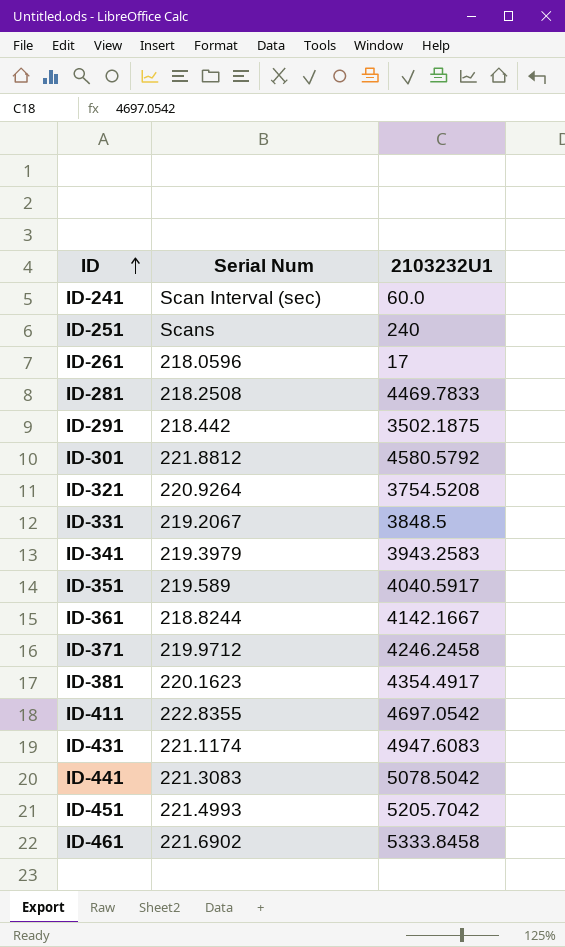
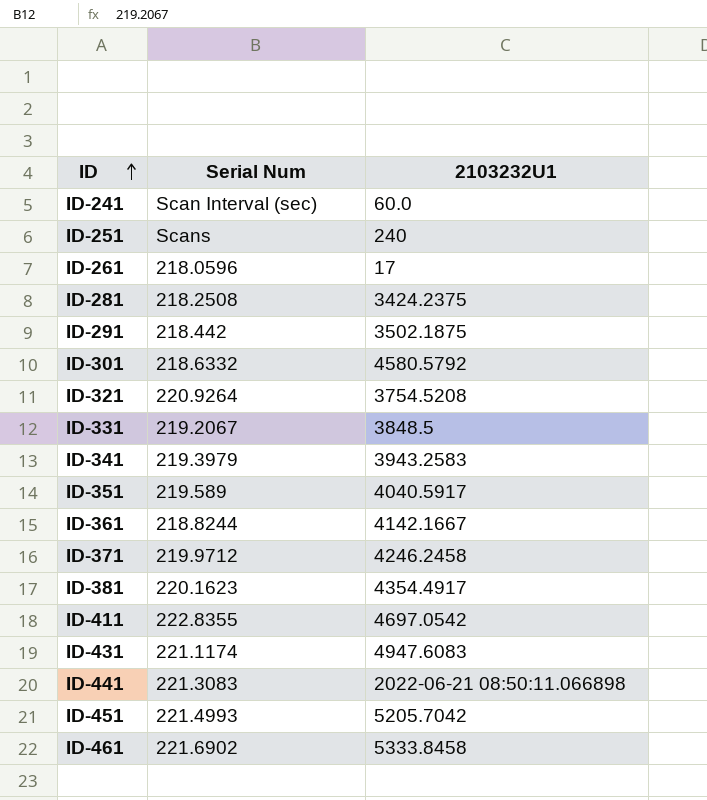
ID-281 | 2103232U1: 4469.7833 -> 3424.2375
ID-301 | Serial Num: 221.8812 -> 218.6332
ID-441 | 2103232U1: 5078.5042 -> 2022-06-21 08:50:11.066898

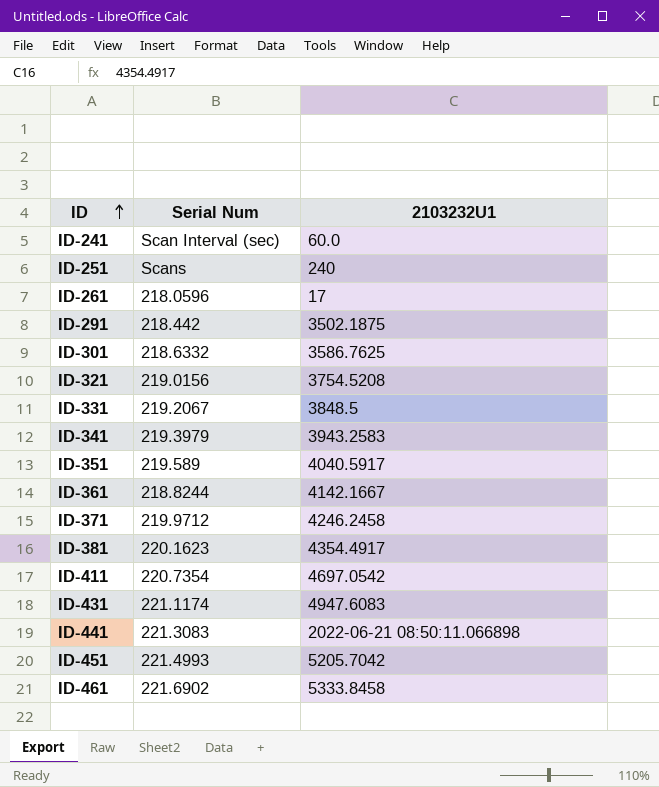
row ID-281: 218.2508 | 3424.2375 -> none
ID-301 | 2103232U1: 4580.5792 -> 3586.7625
ID-321 | Serial Num: 220.9264 -> 219.0156
ID-411 | Serial Num: 222.8355 -> 220.7354

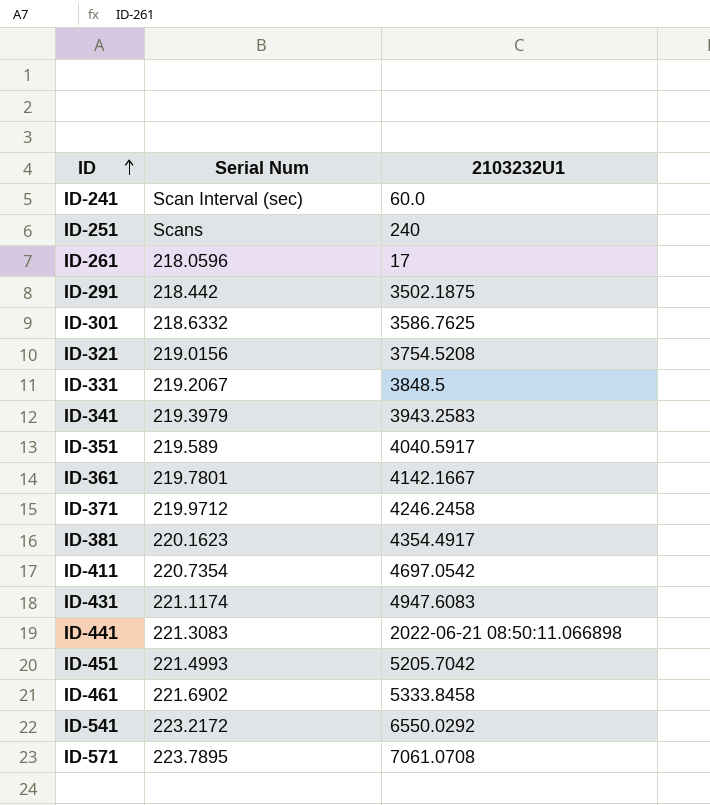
ID-361 | Serial Num: 218.8244 -> 219.7801
row ID-541: none -> 223.2172 | 6550.0292
row ID-571: none -> 223.7895 | 7061.0708

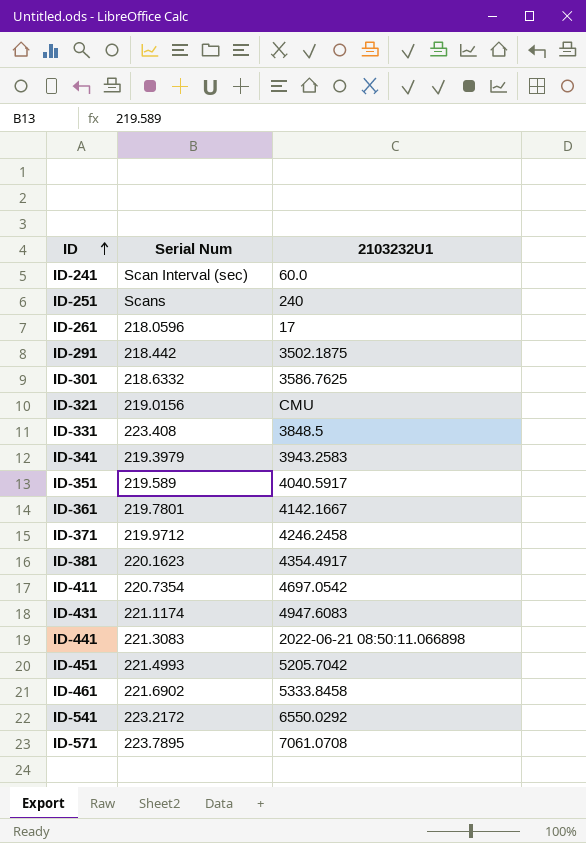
ID-321 | 2103232U1: 3754.5208 -> CMU
ID-331 | Serial Num: 219.2067 -> 223.408

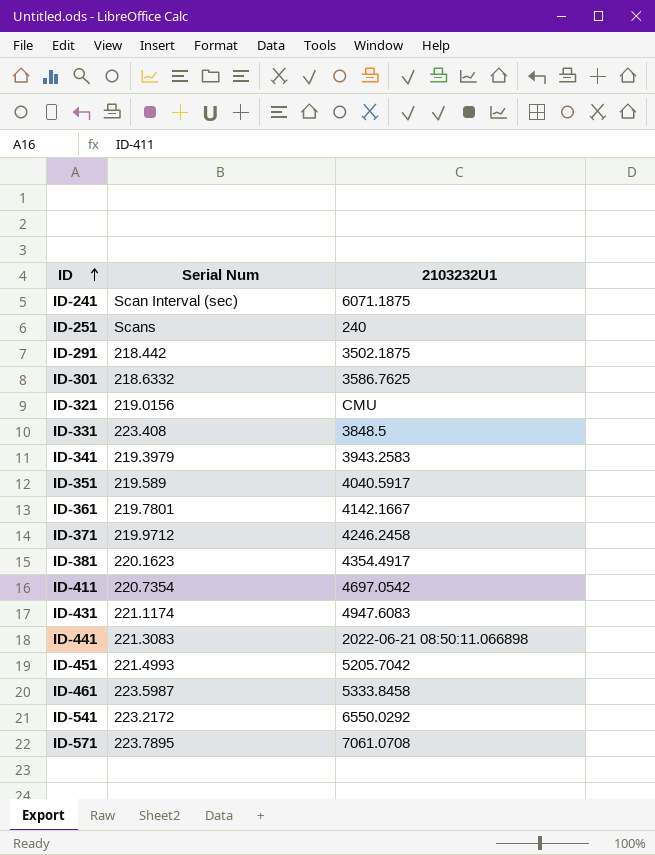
row ID-261: 218.0596 | 17 -> none
ID-241 | 2103232U1: 60.0 -> 6071.1875
ID-461 | Serial Num: 221.6902 -> 223.5987

